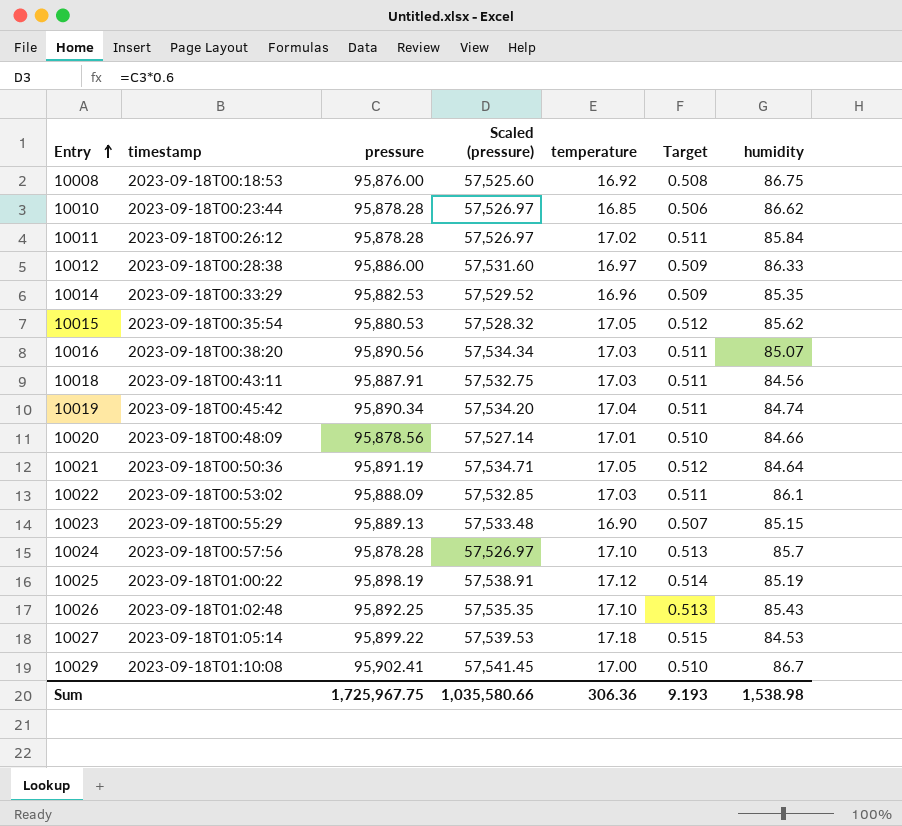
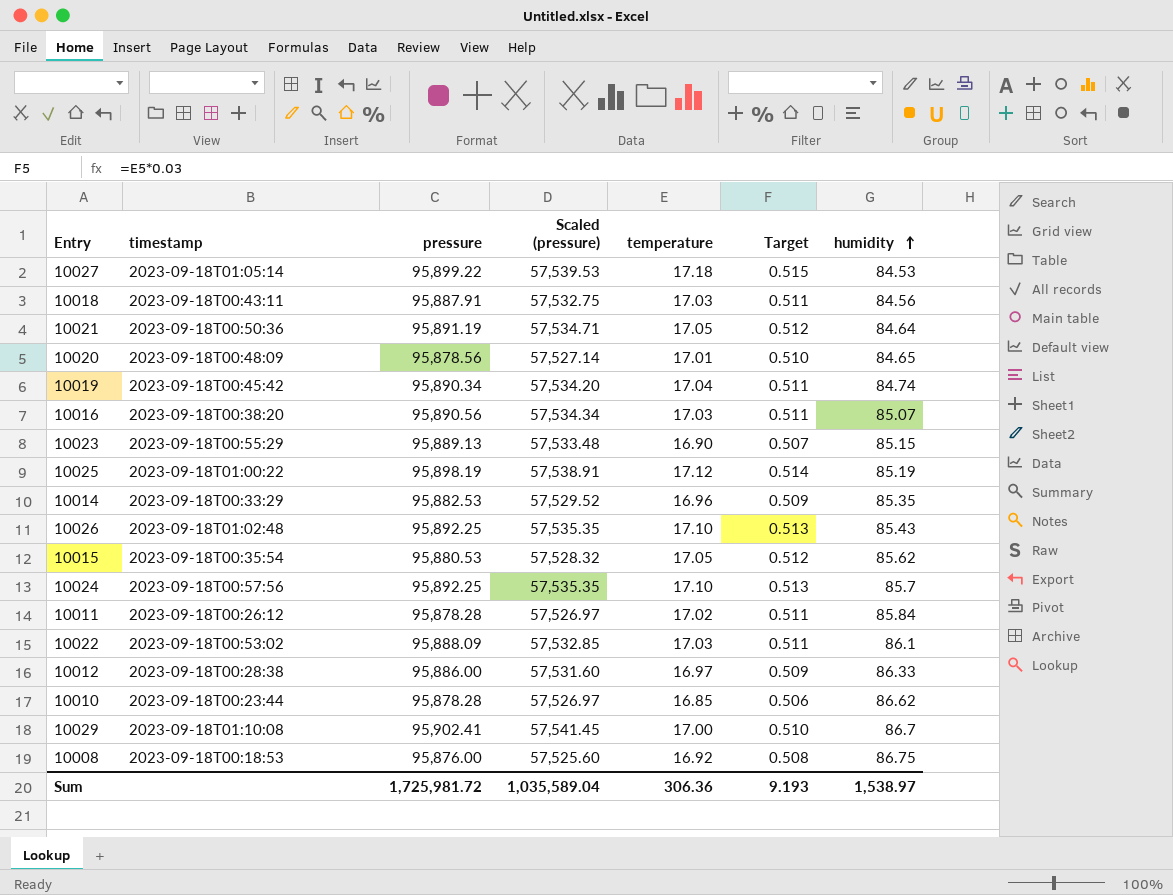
row order: Entry ascending -> humidity ascending
10020 | humidity: 84.66 -> 84.65
10024 | pressure: 95,878.28 -> 95,892.25
10024 | Scaled (pressure): 57,526.97 -> 57,535.35
Sum | pressure: 1,725,967.75 -> 1,725,981.72
Sum | Scaled (pressure): 1,035,580.66 -> 1,035,589.04
Sum | humidity: 1,538.98 -> 1,538.97

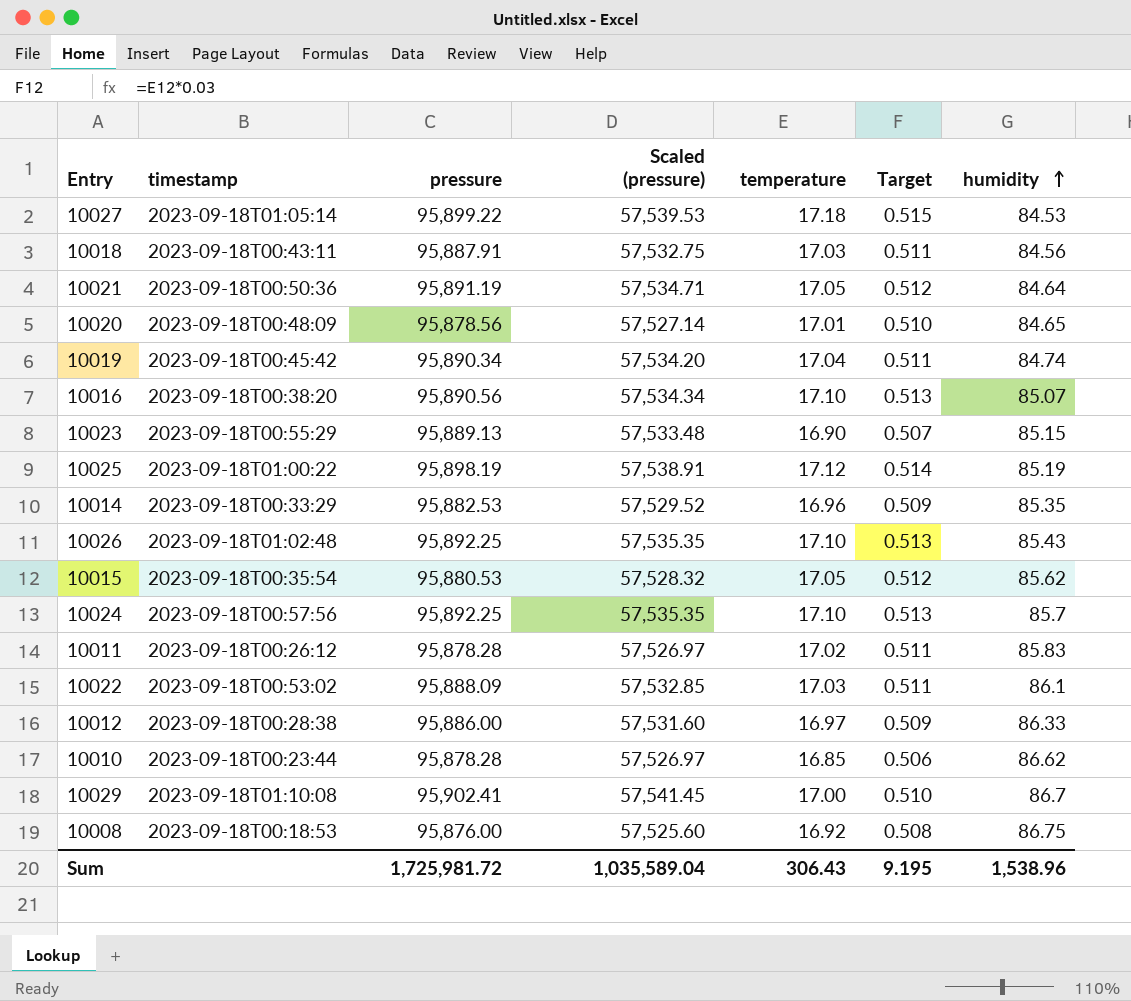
10016 | temperature: 17.03 -> 17.10
10016 | Target: 0.511 -> 0.513
10011 | humidity: 85.84 -> 85.83
Sum | temperature: 306.36 -> 306.43
Sum | Target: 9.193 -> 9.195
Sum | humidity: 1,538.97 -> 1,538.96

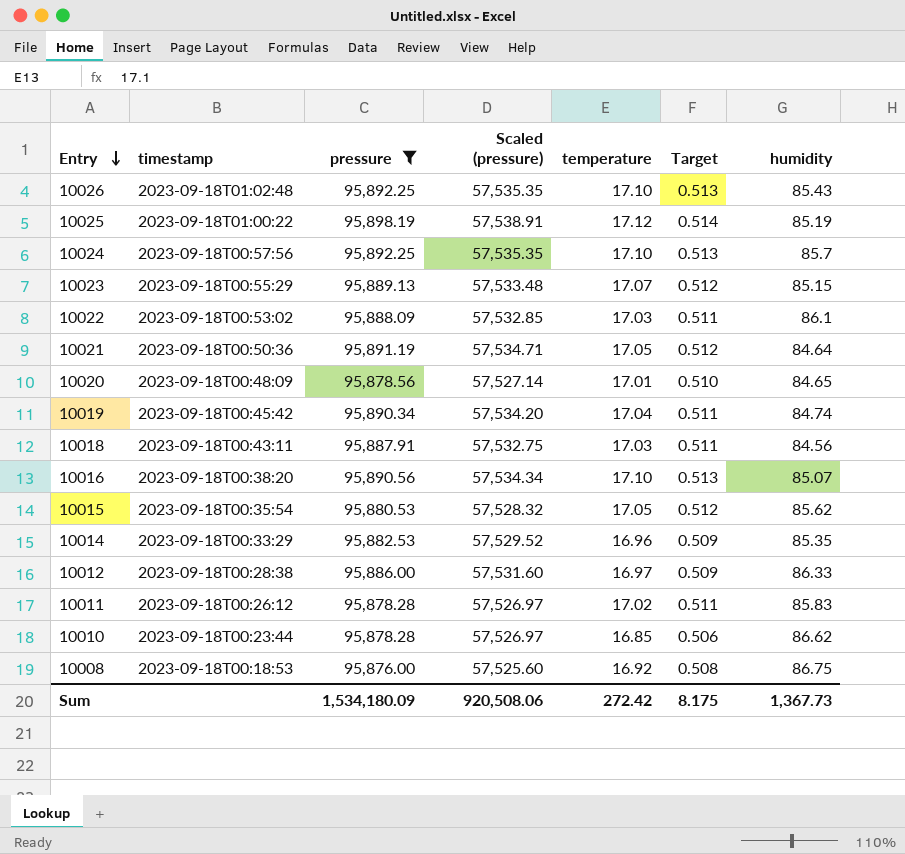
filter: none -> pressure <= 95,898.19
row order: humidity ascending -> Entry descending
10023 | temperature: 16.90 -> 17.07
10023 | Target: 0.507 -> 0.512
Sum | pressure: 1,725,981.72 -> 1,534,180.09
Sum | Scaled (pressure): 1,035,589.04 -> 920,508.06
Sum | temperature: 306.43 -> 272.42
Sum | Target: 9.195 -> 8.175
Sum | humidity: 1,538.96 -> 1,367.73

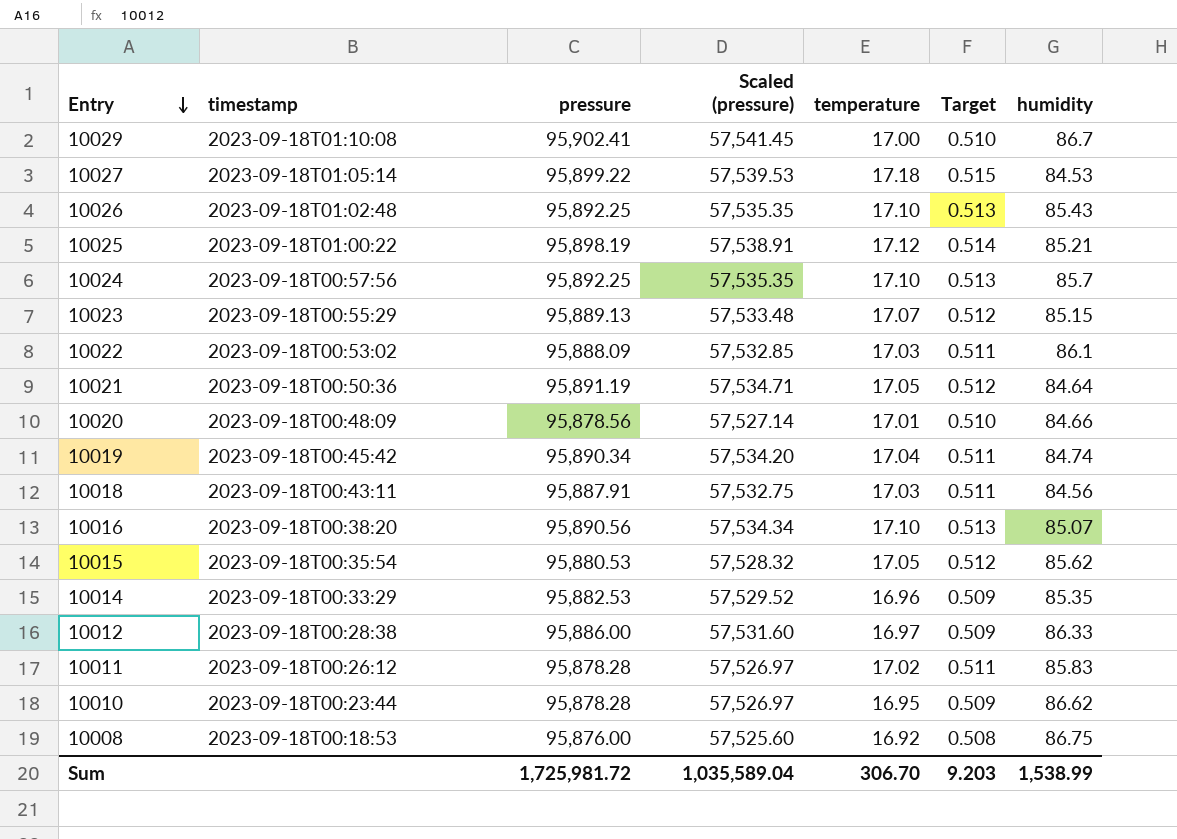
filter: pressure <= 95,898.19 -> none
10025 | humidity: 85.19 -> 85.21
10020 | humidity: 84.65 -> 84.66
10010 | temperature: 16.85 -> 16.95
10010 | Target: 0.506 -> 0.509
Sum | pressure: 1,534,180.09 -> 1,725,981.72
Sum | Scaled (pressure): 920,508.06 -> 1,035,589.04
Sum | temperature: 272.42 -> 306.70
Sum | Target: 8.175 -> 9.203
Sum | humidity: 1,367.73 -> 1,538.99

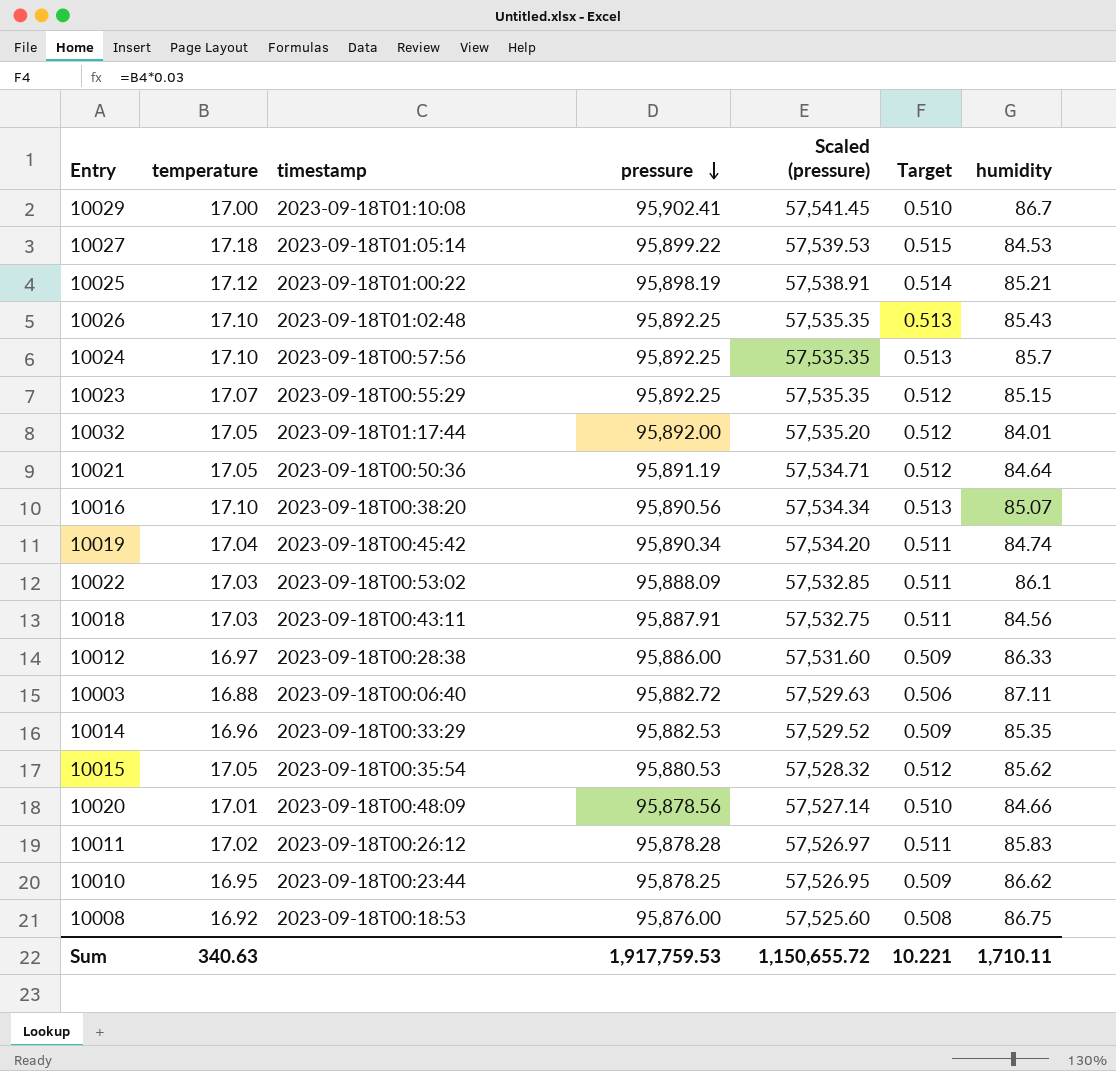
row order: Entry descending -> pressure descending
column temperature | position: 5 -> 2
10023 | pressure: 95,889.13 -> 95,892.25
10023 | Scaled (pressure): 57,533.48 -> 57,535.35
row 10032: none -> 17.05 | 2023-09-18T01:17:44 | 95,892.00 | 57,535.20 | 0.512 | 84.01
row 10003: none -> 16.88 | 2023-09-18T00:06:40 | 95,882.72 | 57,529.63 | 0.506 | 87.11
10010 | pressure: 95,878.28 -> 95,878.25
10010 | Scaled (pressure): 57,526.97 -> 57,526.95
Sum | temperature: 306.70 -> 340.63
Sum | pressure: 1,725,981.72 -> 1,917,759.53
Sum | Scaled (pressure): 1,035,589.04 -> 1,150,655.72
Sum | Target: 9.203 -> 10.221
Sum | humidity: 1,538.99 -> 1,710.11

